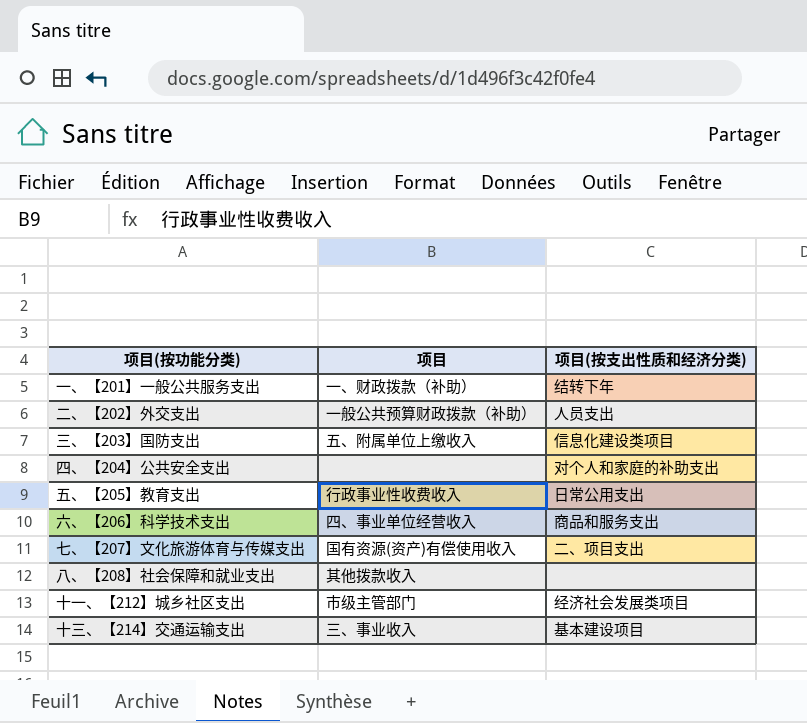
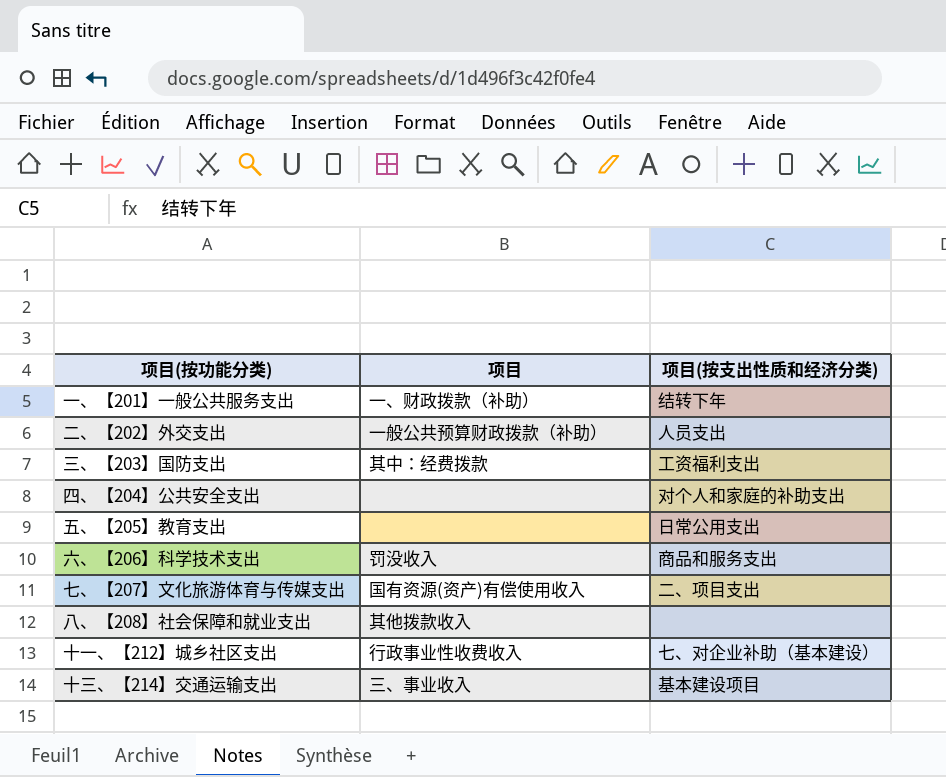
三、【203】国防支出 | 项目: 五、附属单位上缴收入 -> 其中：经费拨款
三、【203】国防支出 | 项目(按支出性质和经济分类): 信息化建设类项目 -> 工资福利支出
五、【205】教育支出 | 项目: 行政事业性收费收入 -> none
六、【206】科学技术支出 | 项目: 四、事业单位经营收入 -> 罚没收入
十一、【212】城乡社区支出 | 项目: 市级主管部门 -> 行政事业性收费收入
十一、【212】城乡社区支出 | 项目(按支出性质和经济分类): 经济社会发展类项目 -> 七、对企业补助（基本建设）

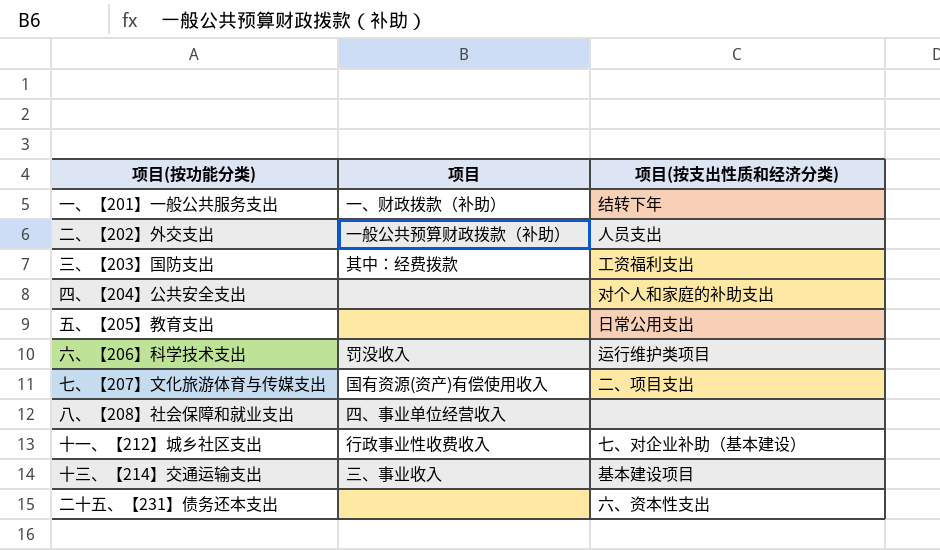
六、【206】科学技术支出 | 项目(按支出性质和经济分类): 商品和服务支出 -> 运行维护类项目
八、【208】社会保障和就业支出 | 项目: 其他拨款收入 -> 四、事业单位经营收入
row 二十五、【231】债务还本支出: none -> none | 六、资本性支出

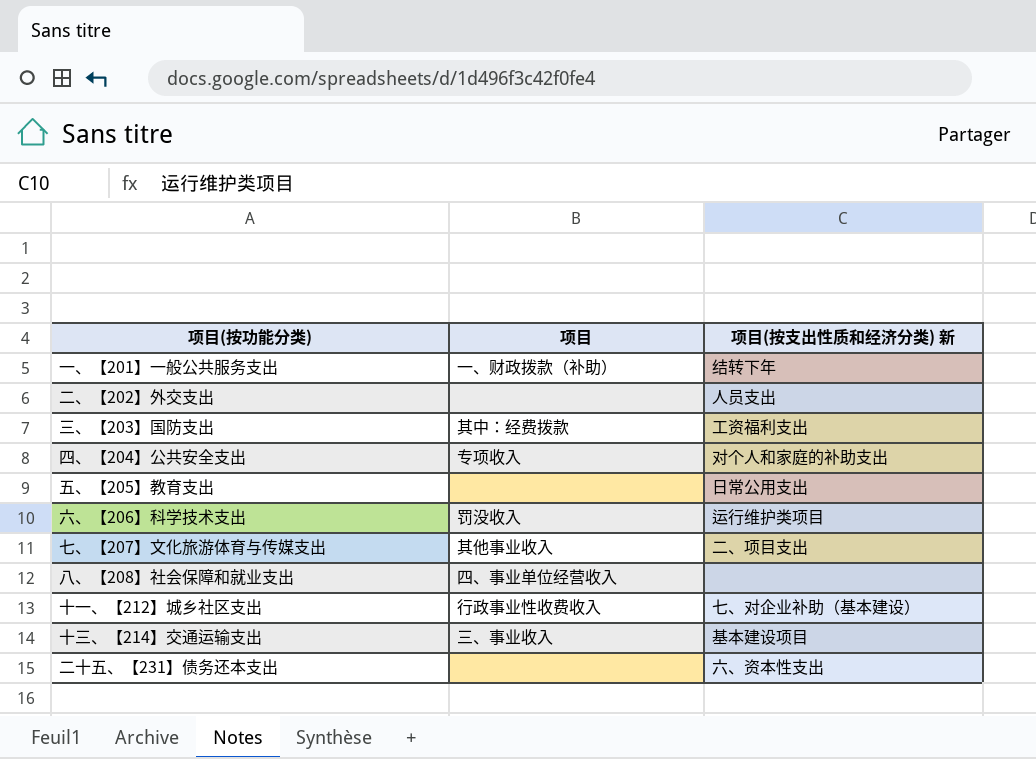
column name: 项目(按支出性质和经济分类) -> 项目(按支出性质和经济分类) 新
二、【202】外交支出 | 项目: 一般公共预算财政拨款（补助） -> none
四、【204】公共安全支出 | 项目: none -> 专项收入
七、【207】文化旅游体育与传媒支出 | 项目: 国有资源(资产)有偿使用收入 -> 其他事业收入

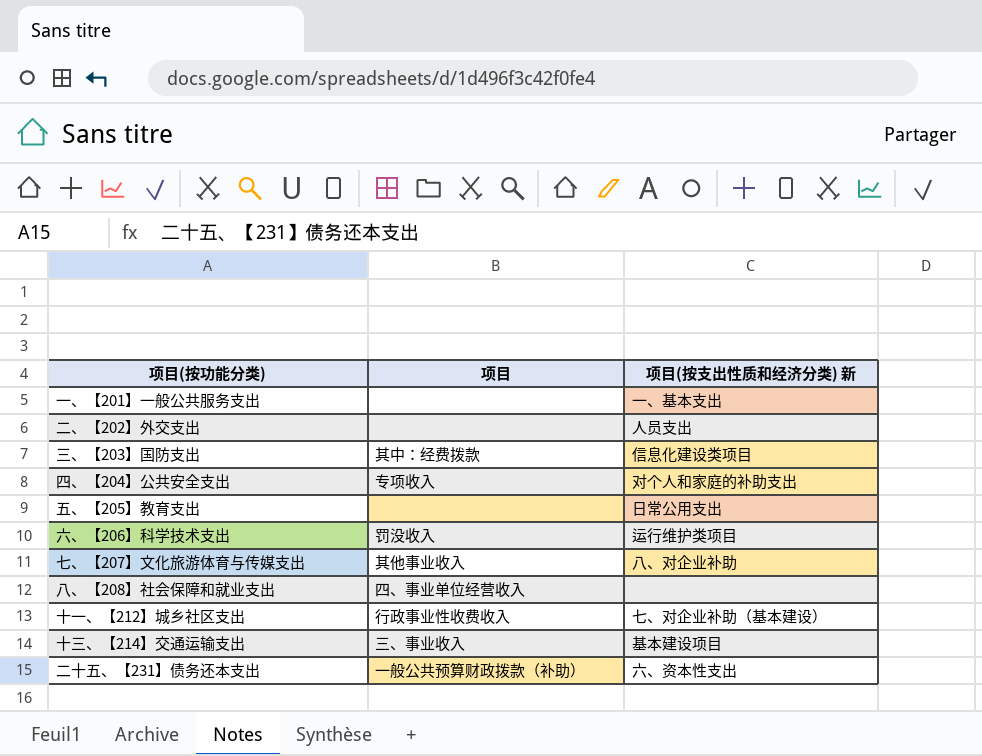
一、【201】一般公共服务支出 | 项目: 一、财政拨款（补助） -> none
一、【201】一般公共服务支出 | 项目(按支出性质和经济分类) 新: 结转下年 -> 一、基本支出
三、【203】国防支出 | 项目(按支出性质和经济分类) 新: 工资福利支出 -> 信息化建设类项目
七、【207】文化旅游体育与传媒支出 | 项目(按支出性质和经济分类) 新: 二、项目支出 -> 八、对企业补助
二十五、【231】债务还本支出 | 项目: none -> 一般公共预算财政拨款（补助）

